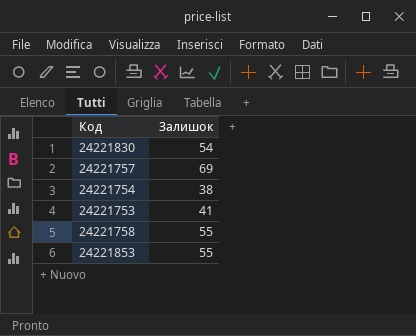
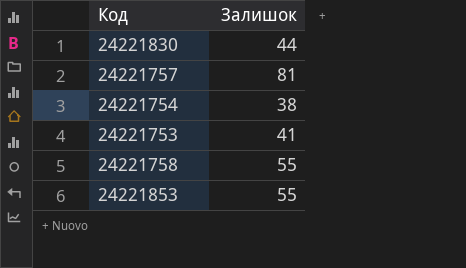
24221830 | Залишок: 54 -> 44
24221757 | Залишок: 69 -> 81

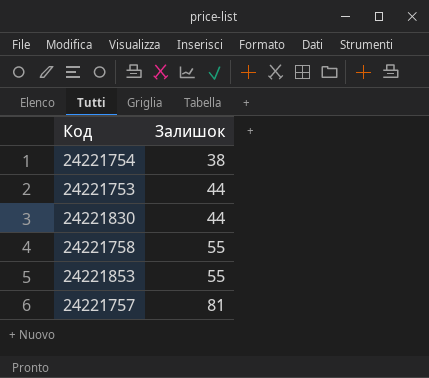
row order: none -> Залишок ascending
24221753 | Залишок: 41 -> 44

